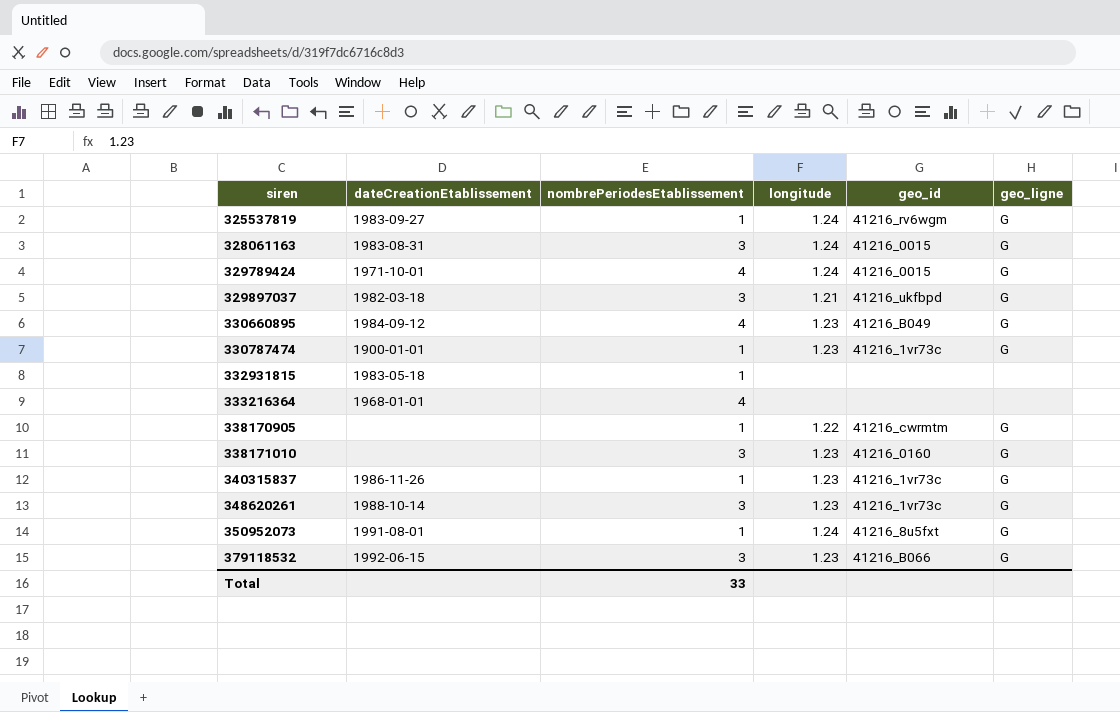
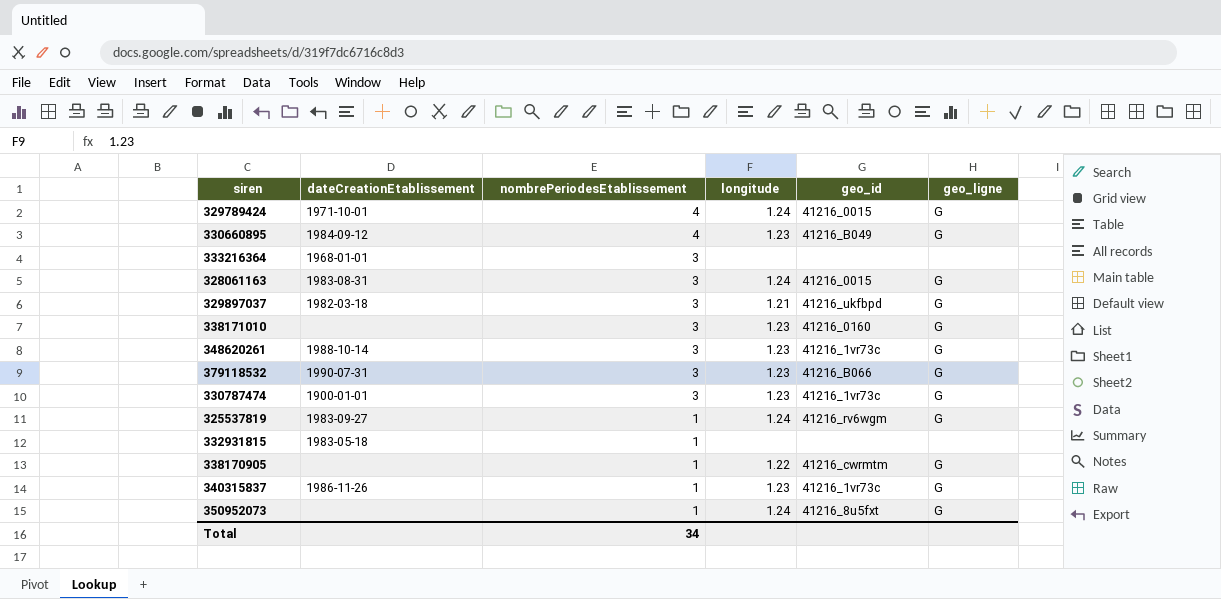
row order: siren ascending -> nombrePeriodesEtablissement descending
333216364 | nombrePeriodesEtablissement: 4 -> 3
379118532 | dateCreationEtablissement: 1992-06-15 -> 1990-07-31
330787474 | nombrePeriodesEtablissement: 1 -> 3
350952073 | dateCreationEtablissement: 1991-08-01 -> none
Total | nombrePeriodesEtablissement: 33 -> 34

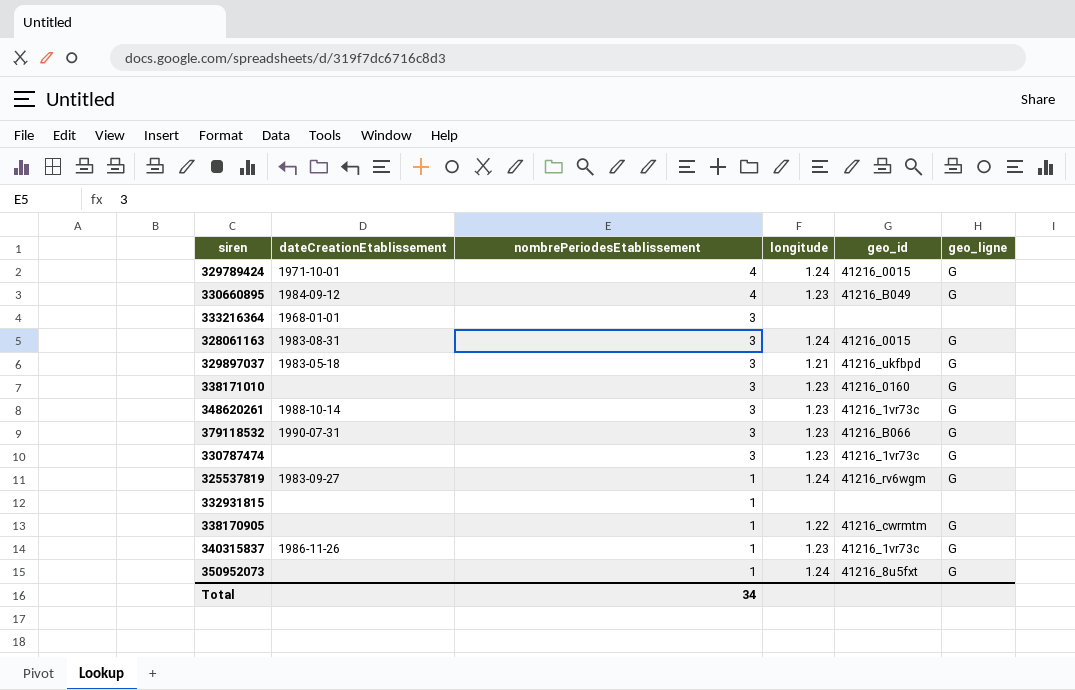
329897037 | dateCreationEtablissement: 1982-03-18 -> 1983-05-18
330787474 | dateCreationEtablissement: 1900-01-01 -> none
332931815 | dateCreationEtablissement: 1983-05-18 -> none

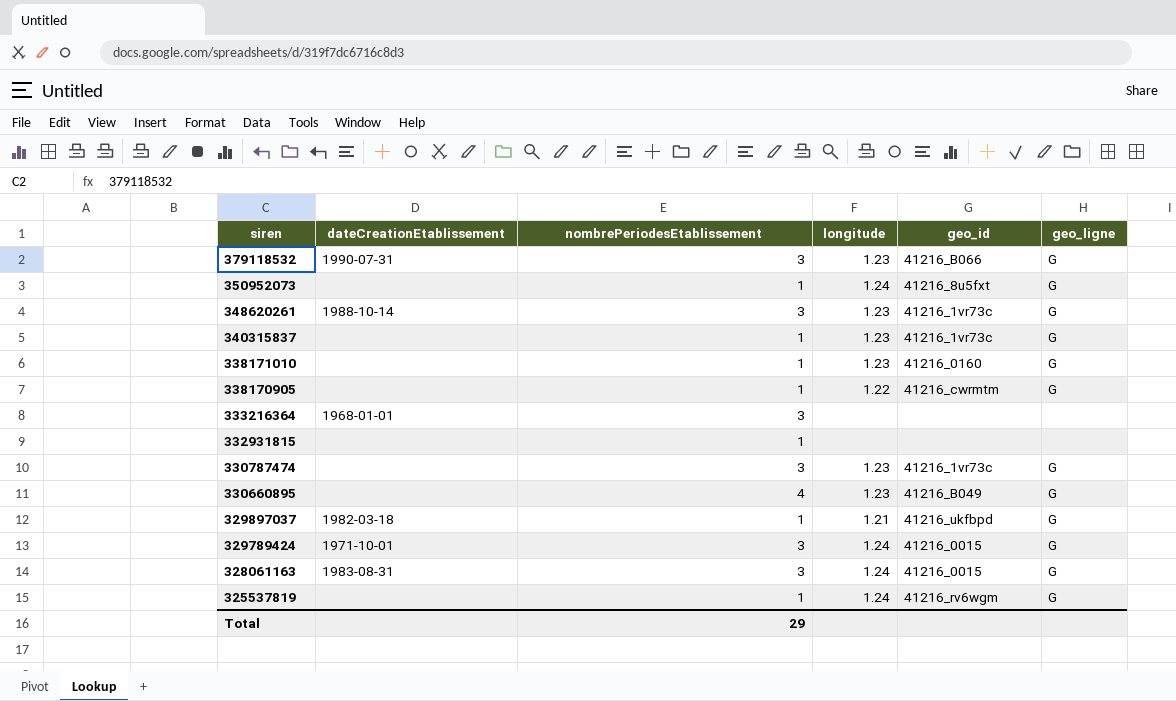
row order: nombrePeriodesEtablissement descending -> siren descending
340315837 | dateCreationEtablissement: 1986-11-26 -> none
338171010 | nombrePeriodesEtablissement: 3 -> 1
330660895 | dateCreationEtablissement: 1984-09-12 -> none
329897037 | dateCreationEtablissement: 1983-05-18 -> 1982-03-18
329897037 | nombrePeriodesEtablissement: 3 -> 1
329789424 | nombrePeriodesEtablissement: 4 -> 3
325537819 | dateCreationEtablissement: 1983-09-27 -> none
Total | nombrePeriodesEtablissement: 34 -> 29

